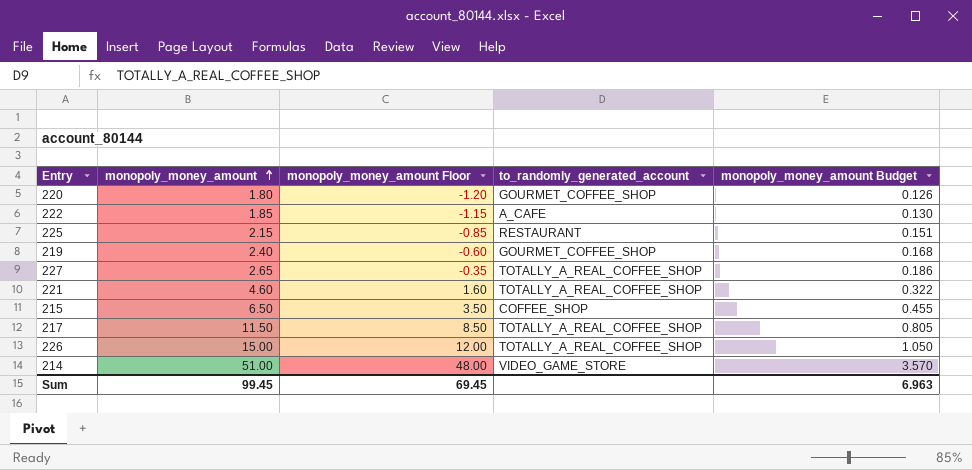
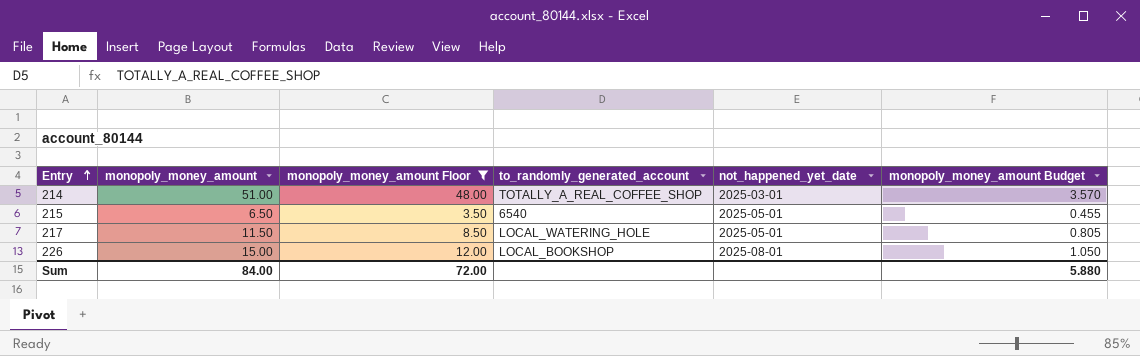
filter: none -> monopoly_money_amount Floor >= 3.50
row order: monopoly_money_amount ascending -> Entry ascending
column not_happened_yet_date | position: none -> 5
214 | to_randomly_generated_account: VIDEO_GAME_STORE -> TOTALLY_A_REAL_COFFEE_SHOP
215 | to_randomly_generated_account: COFFEE_SHOP -> 6540
217 | to_randomly_generated_account: TOTALLY_A_REAL_COFFEE_SHOP -> LOCAL_WATERING_HOLE
226 | to_randomly_generated_account: TOTALLY_A_REAL_COFFEE_SHOP -> LOCAL_BOOKSHOP
Sum | monopoly_money_amount: 99.45 -> 84.00
Sum | monopoly_money_amount Floor: 69.45 -> 72.00
Sum | monopoly_money_amount Budget: 6.963 -> 5.880

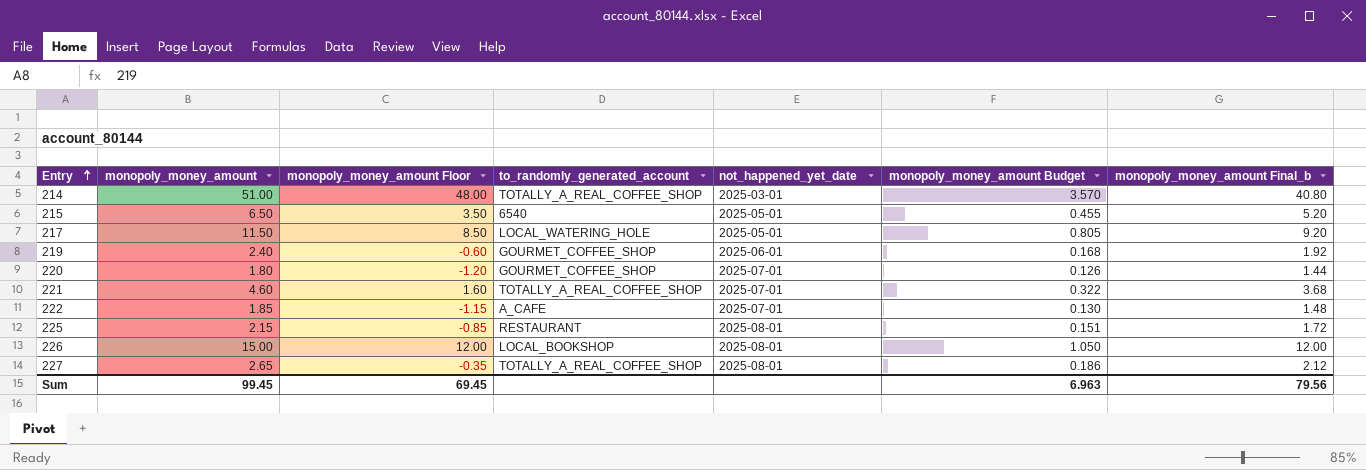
filter: monopoly_money_amount Floor >= 3.50 -> none
column monopoly_money_amount Final_b | formula: none -> [monopoly_money_amount] * 0.8
Sum | monopoly_money_amount: 84.00 -> 99.45
Sum | monopoly_money_amount Floor: 72.00 -> 69.45
Sum | monopoly_money_amount Budget: 5.880 -> 6.963

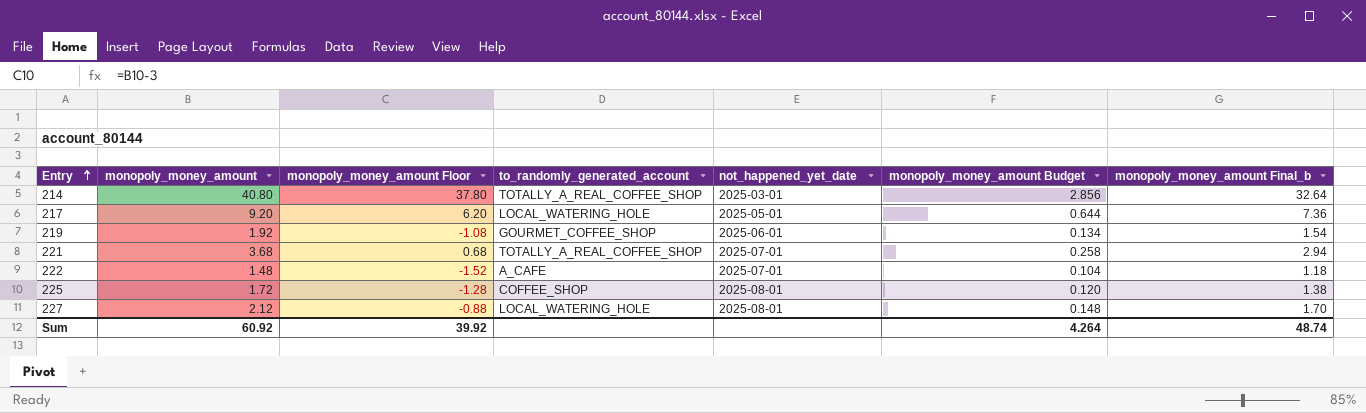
row 215: 6.50 | 3.50 | 6540 | 2025-05-01 | 0.455 | 5.20 -> none
row 220: 1.80 | -1.20 | GOURMET_COFFEE_SHOP | 2025-07-01 | 0.126 | 1.44 -> none
row 226: 15.00 | 12.00 | LOCAL_BOOKSHOP | 2025-08-01 | 1.050 | 12.00 -> none
214 | monopoly_money_amount: 51.00 -> 40.80
214 | monopoly_money_amount Floor: 48.00 -> 37.80
214 | monopoly_money_amount Budget: 3.570 -> 2.856
214 | monopoly_money_amount Final_b: 40.80 -> 32.64
217 | monopoly_money_amount: 11.50 -> 9.20
217 | monopoly_money_amount Floor: 8.50 -> 6.20
217 | monopoly_money_amount Budget: 0.805 -> 0.644
217 | monopoly_money_amount Final_b: 9.20 -> 7.36
219 | monopoly_money_amount: 2.40 -> 1.92
219 | monopoly_money_amount Floor: -0.60 -> -1.08
219 | monopoly_money_amount Budget: 0.168 -> 0.134
219 | monopoly_money_amount Final_b: 1.92 -> 1.54
221 | monopoly_money_amount: 4.60 -> 3.68
221 | monopoly_money_amount Floor: 1.60 -> 0.68
221 | monopoly_money_amount Budget: 0.322 -> 0.258
221 | monopoly_money_amount Final_b: 3.68 -> 2.94
222 | monopoly_money_amount: 1.85 -> 1.48
222 | monopoly_money_amount Floor: -1.15 -> -1.52
222 | monopoly_money_amount Budget: 0.130 -> 0.104
222 | monopoly_money_amount Final_b: 1.48 -> 1.18
225 | monopoly_money_amount: 2.15 -> 1.72
225 | monopoly_money_amount Floor: -0.85 -> -1.28
225 | to_randomly_generated_account: RESTAURANT -> COFFEE_SHOP
225 | monopoly_money_amount Budget: 0.151 -> 0.120
225 | monopoly_money_amount Final_b: 1.72 -> 1.38
227 | monopoly_money_amount: 2.65 -> 2.12
227 | monopoly_money_amount Floor: -0.35 -> -0.88
227 | to_randomly_generated_account: TOTALLY_A_REAL_COFFEE_SHOP -> LOCAL_WATERING_HOLE
227 | monopoly_money_amount Budget: 0.186 -> 0.148
227 | monopoly_money_amount Final_b: 2.12 -> 1.70
Sum | monopoly_money_amount: 99.45 -> 60.92
Sum | monopoly_money_amount Floor: 69.45 -> 39.92
Sum | monopoly_money_amount Budget: 6.963 -> 4.264
Sum | monopoly_money_amount Final_b: 79.56 -> 48.74

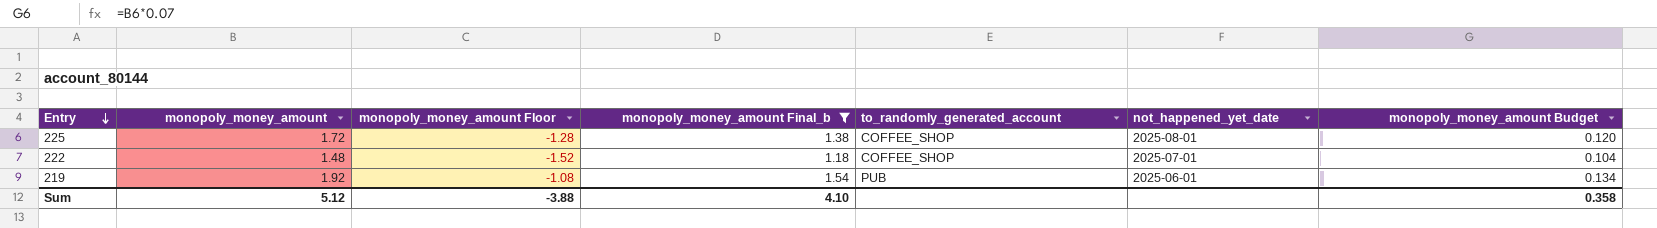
filter: none -> monopoly_money_amount Final_b <= 1.54
row order: Entry ascending -> Entry descending
column monopoly_money_amount Final_b | position: 7 -> 4
222 | to_randomly_generated_account: A_CAFE -> COFFEE_SHOP
219 | to_randomly_generated_account: GOURMET_COFFEE_SHOP -> PUB
Sum | monopoly_money_amount: 60.92 -> 5.12
Sum | monopoly_money_amount Floor: 39.92 -> -3.88
Sum | monopoly_money_amount Final_b: 48.74 -> 4.10
Sum | monopoly_money_amount Budget: 4.264 -> 0.358

